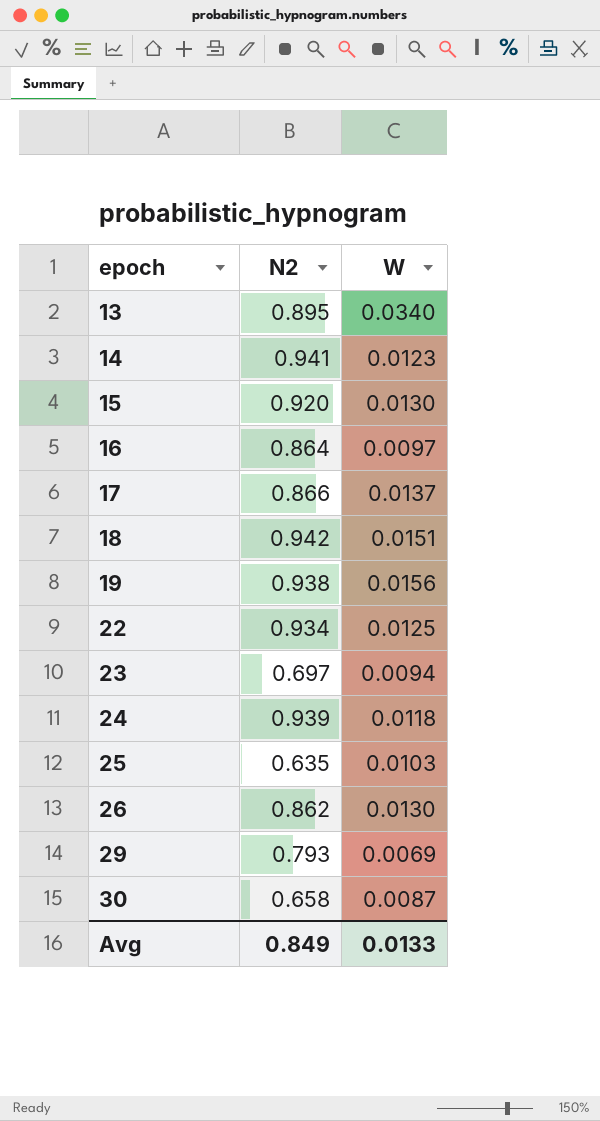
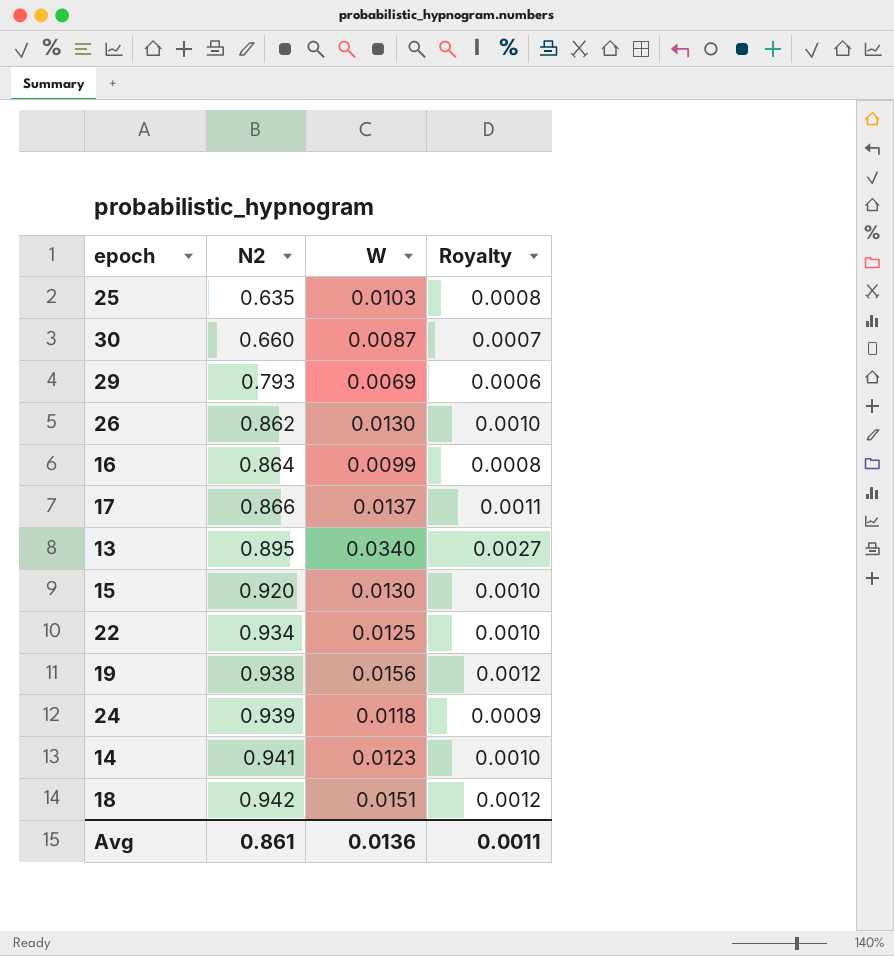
row order: epoch ascending -> N2 ascending
column Royalty | formula: none -> [W] * 0.08
row 23: 0.697 | 0.0094 -> none
30 | N2: 0.658 -> 0.660
16 | W: 0.0097 -> 0.0099
Avg | N2: 0.849 -> 0.861
Avg | W: 0.0133 -> 0.0136

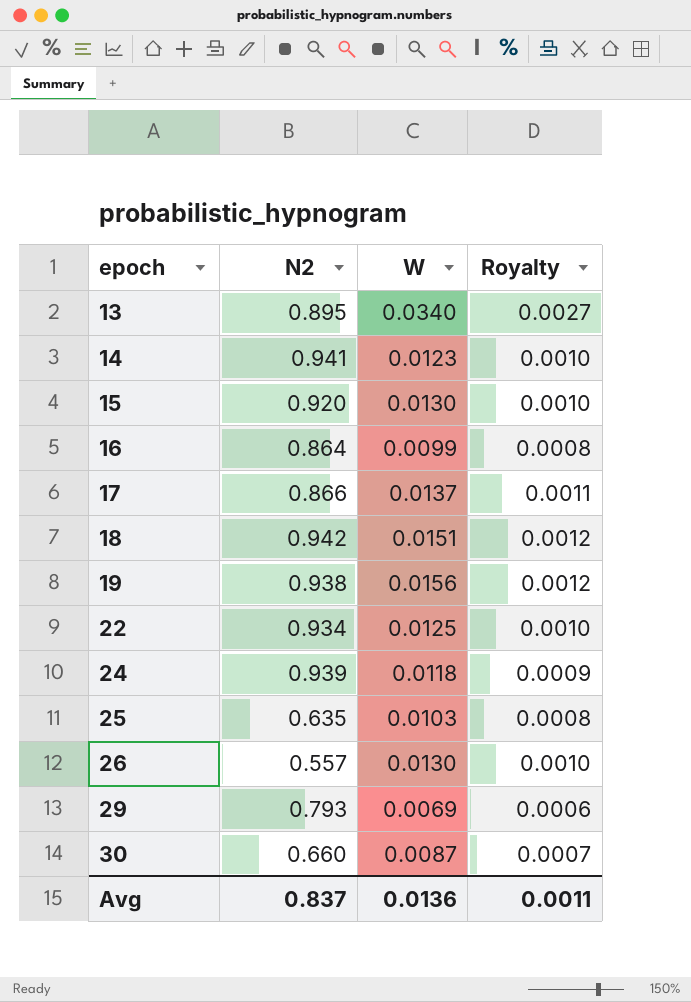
row order: N2 ascending -> epoch ascending
26 | N2: 0.862 -> 0.557
Avg | N2: 0.861 -> 0.837

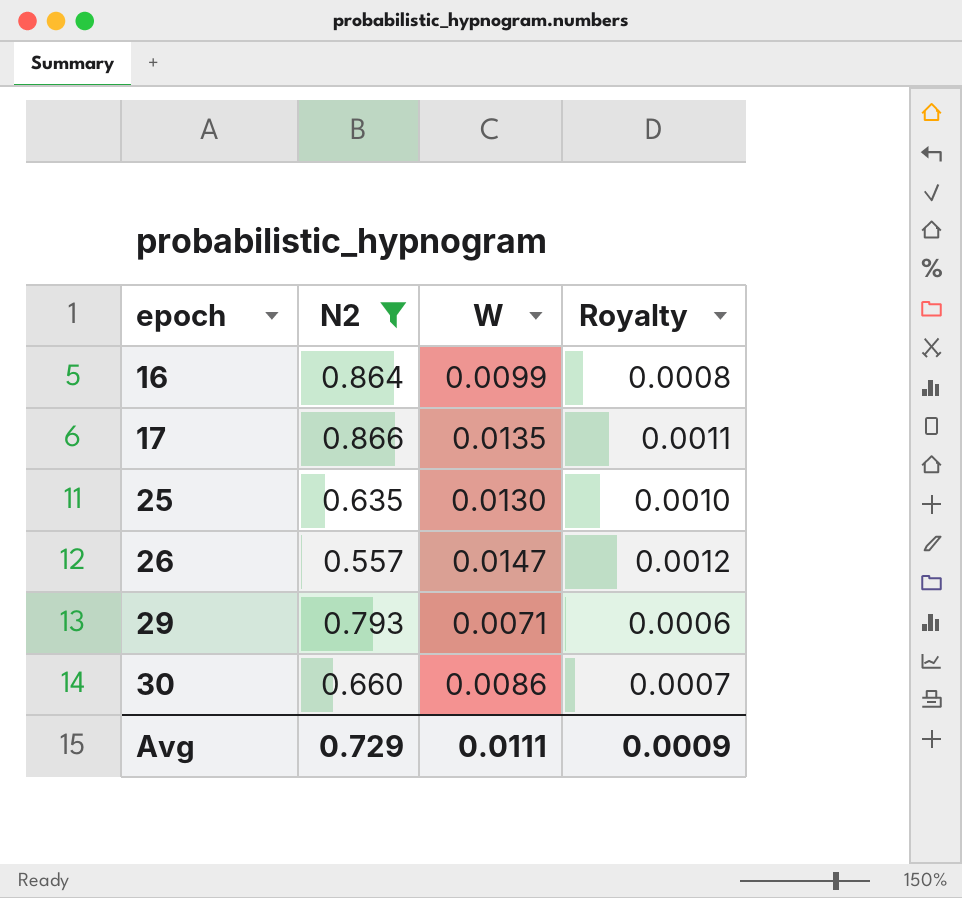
filter: none -> N2 <= 0.866
17 | W: 0.0137 -> 0.0135
25 | W: 0.0103 -> 0.0130
25 | Royalty: 0.0008 -> 0.0010
26 | W: 0.0130 -> 0.0147
26 | Royalty: 0.0010 -> 0.0012
29 | W: 0.0069 -> 0.0071
30 | W: 0.0087 -> 0.0086
Avg | N2: 0.837 -> 0.729
Avg | W: 0.0136 -> 0.0111
Avg | Royalty: 0.0011 -> 0.0009

